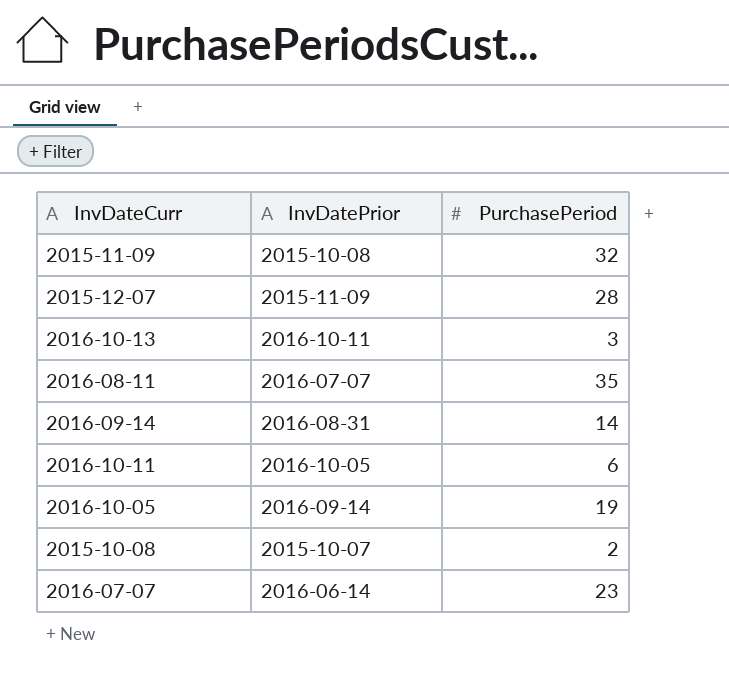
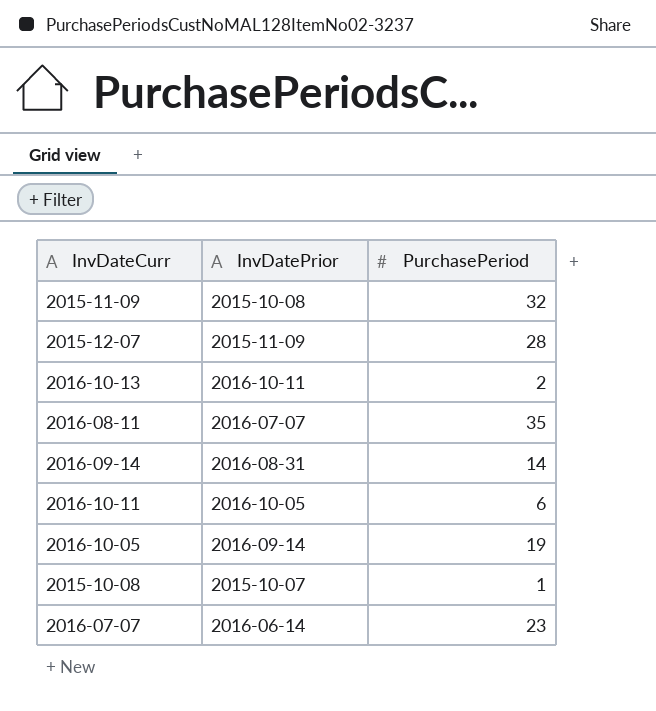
2016-10-13 | PurchasePeriod: 3 -> 2
2015-10-08 | PurchasePeriod: 2 -> 1

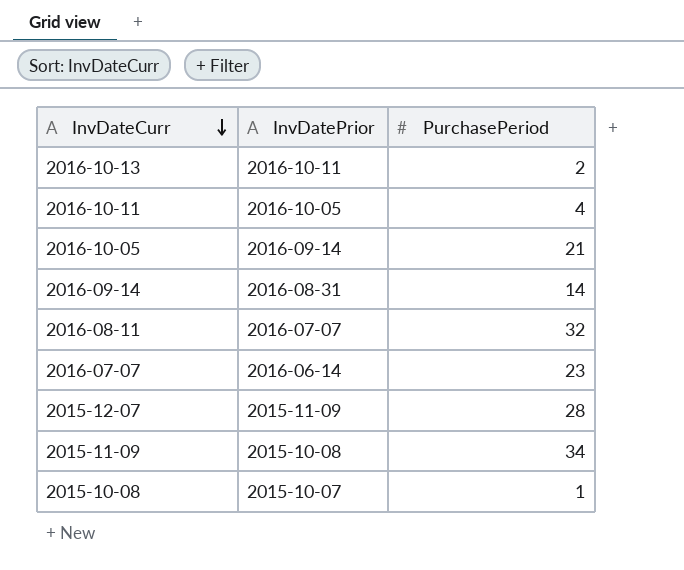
row order: none -> InvDateCurr descending
2016-10-11 | PurchasePeriod: 6 -> 4
2016-10-05 | PurchasePeriod: 19 -> 21
2016-08-11 | PurchasePeriod: 35 -> 32
2015-11-09 | PurchasePeriod: 32 -> 34

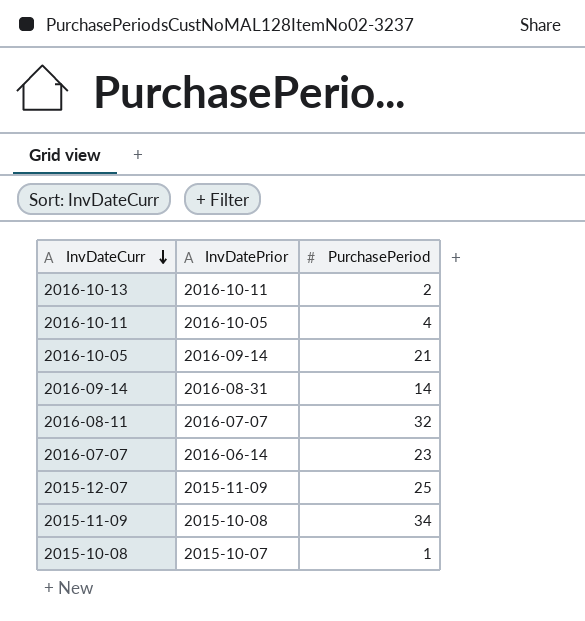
2015-12-07 | PurchasePeriod: 28 -> 25

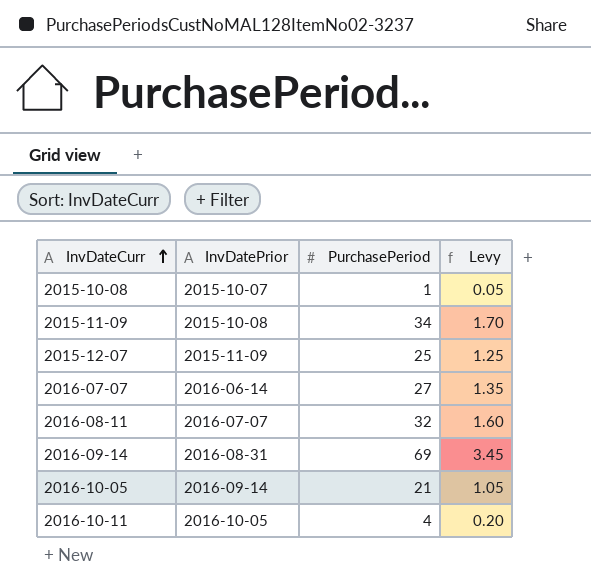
row order: InvDateCurr descending -> InvDateCurr ascending
column Levy | formula: none -> [PurchasePeriod] * 0.05
row 2016-10-13: 2016-10-11 | 2 -> none
2016-07-07 | PurchasePeriod: 23 -> 27
2016-09-14 | PurchasePeriod: 14 -> 69

